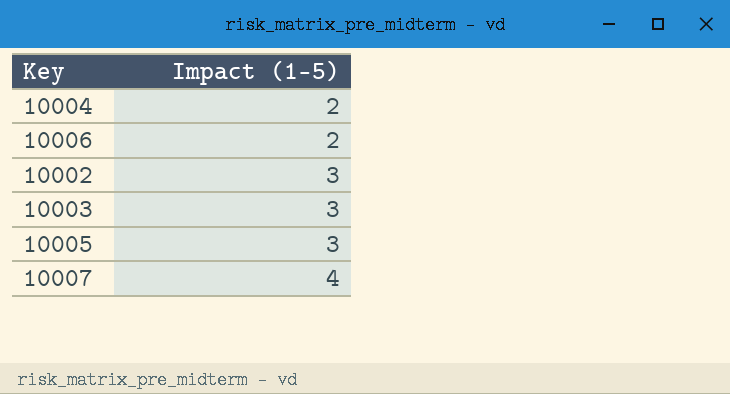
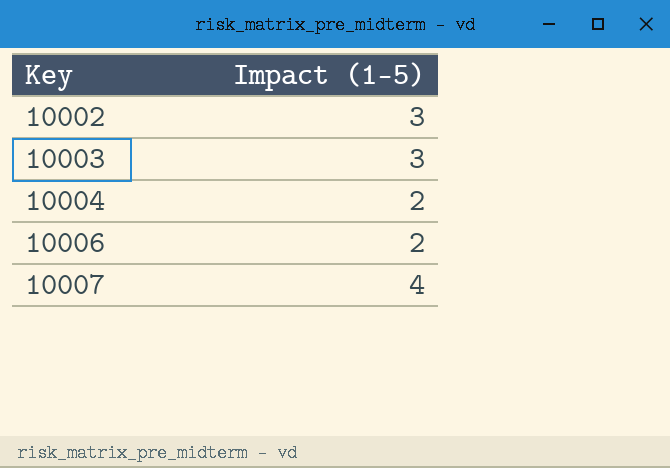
row order: Impact (1-5) ascending -> Key ascending
row 10005: 3 -> none

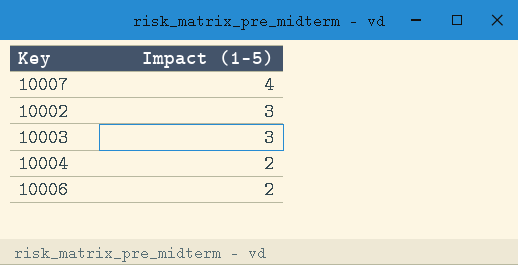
row order: Key ascending -> Impact (1-5) descending

